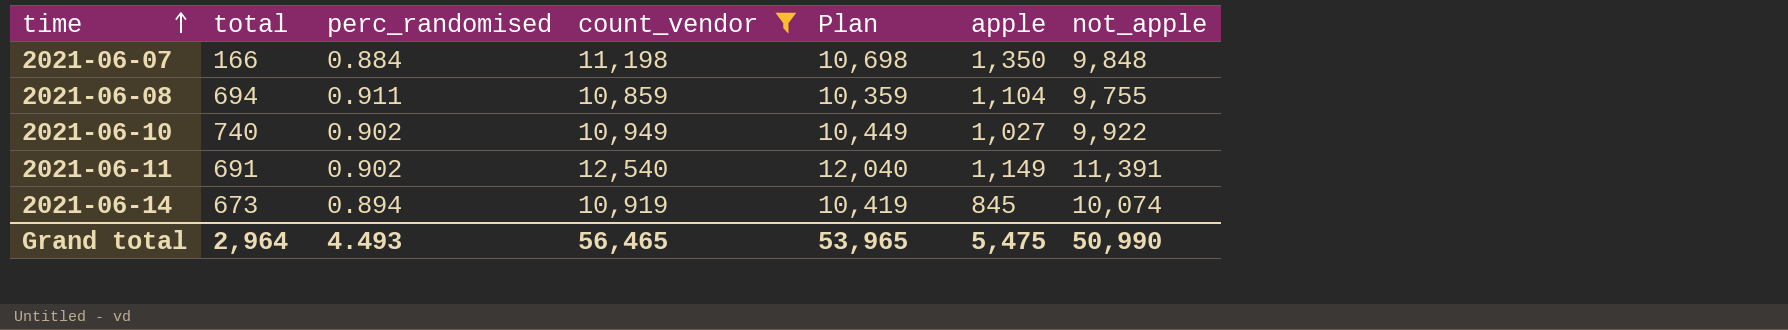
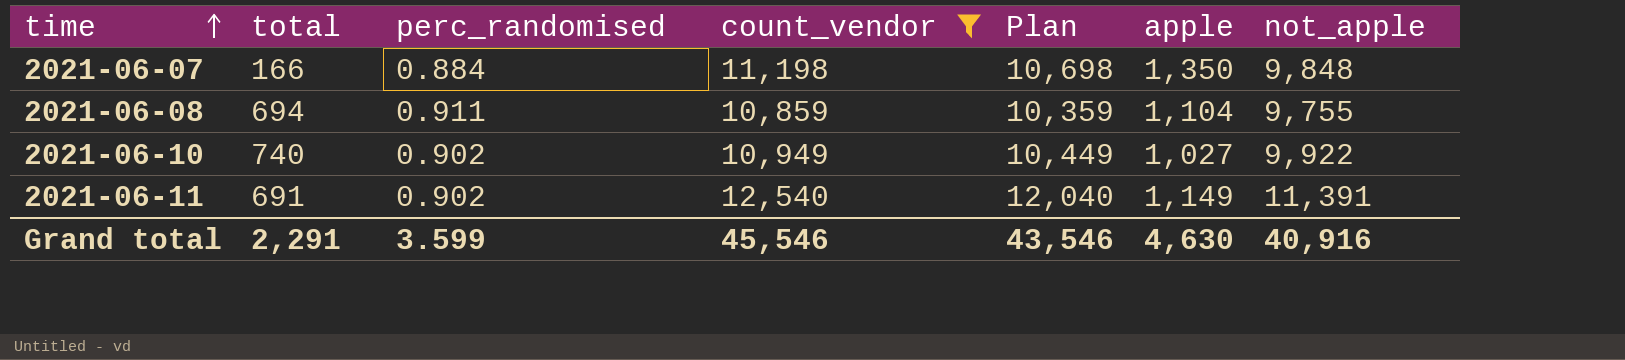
row 2021-06-14: 673 | 0.894 | 10,919 | 10,419 | 845 | 10,074 -> none
Grand total | total: 2,964 -> 2,291
Grand total | perc_randomised: 4.493 -> 3.599
Grand total | count_vendor: 56,465 -> 45,546
Grand total | Plan: 53,965 -> 43,546
Grand total | apple: 5,475 -> 4,630
Grand total | not_apple: 50,990 -> 40,916

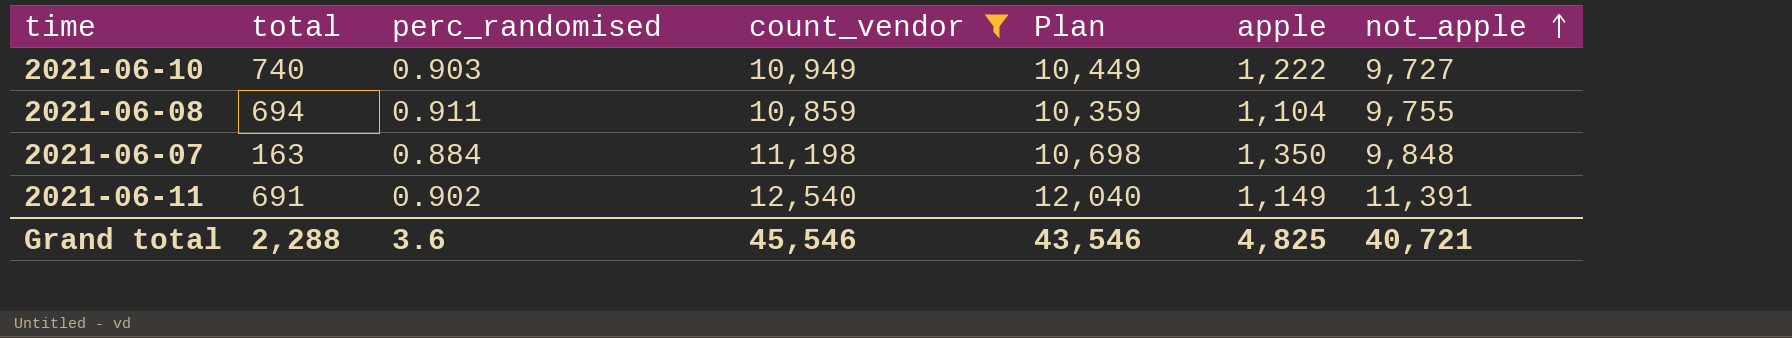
row order: time ascending -> not_apple ascending
2021-06-10 | perc_randomised: 0.902 -> 0.903
2021-06-10 | apple: 1,027 -> 1,222
2021-06-10 | not_apple: 9,922 -> 9,727
2021-06-07 | total: 166 -> 163
Grand total | total: 2,291 -> 2,288
Grand total | perc_randomised: 3.599 -> 3.6
Grand total | apple: 4,630 -> 4,825
Grand total | not_apple: 40,916 -> 40,721

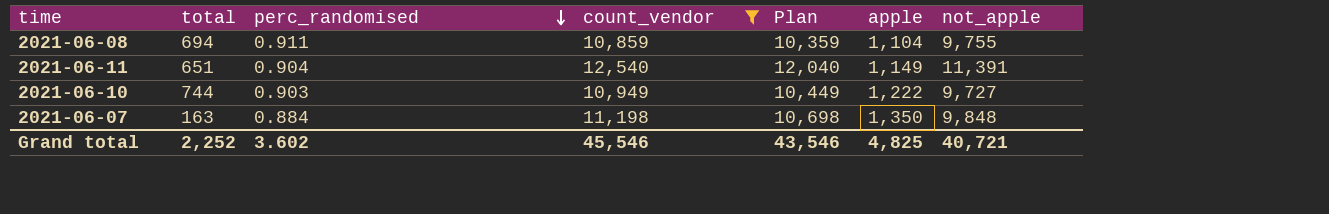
row order: not_apple ascending -> perc_randomised descending
2021-06-11 | total: 691 -> 651
2021-06-11 | perc_randomised: 0.902 -> 0.904
2021-06-10 | total: 740 -> 744
Grand total | total: 2,288 -> 2,252
Grand total | perc_randomised: 3.6 -> 3.602

